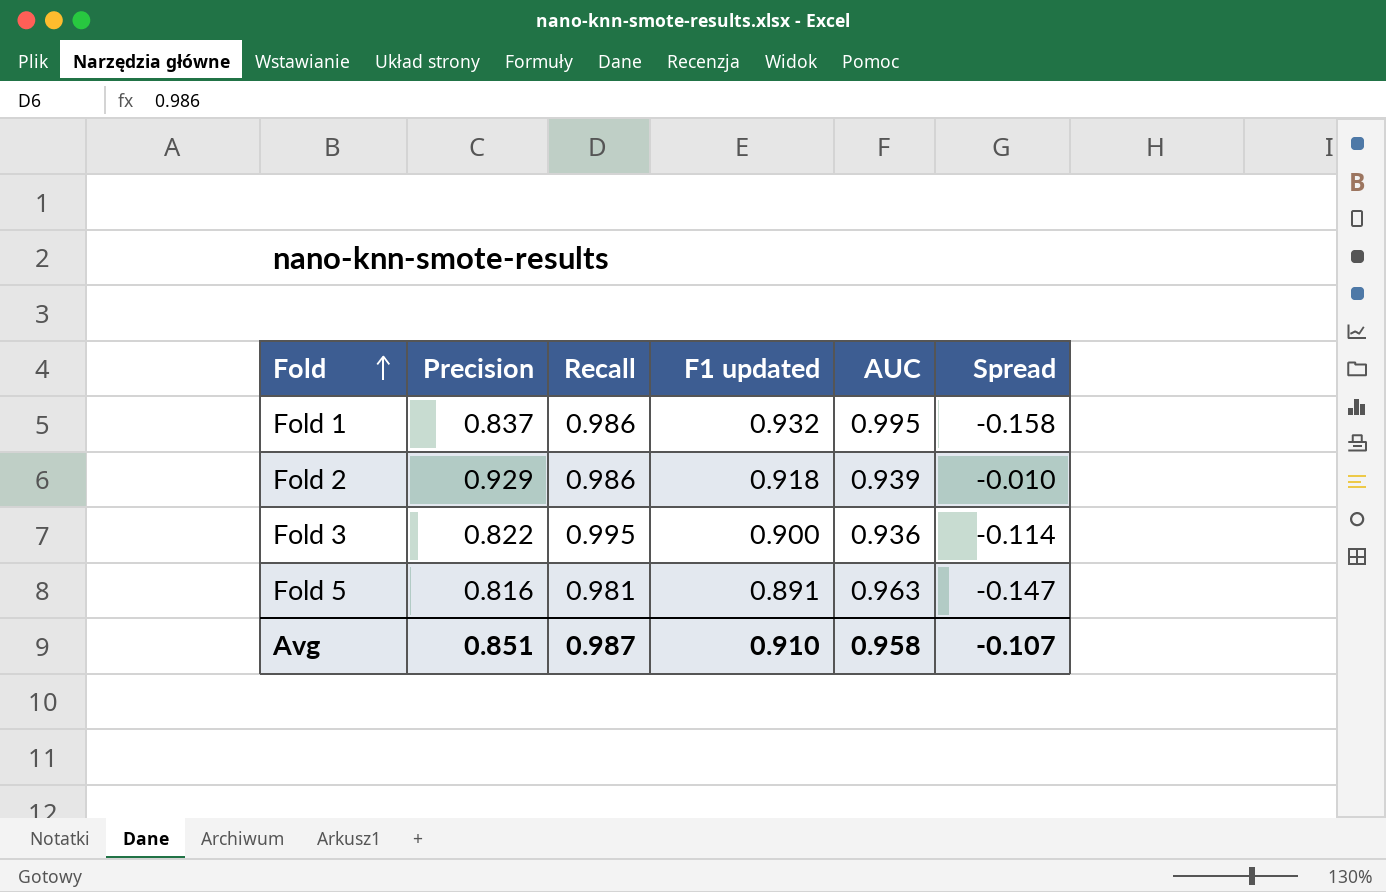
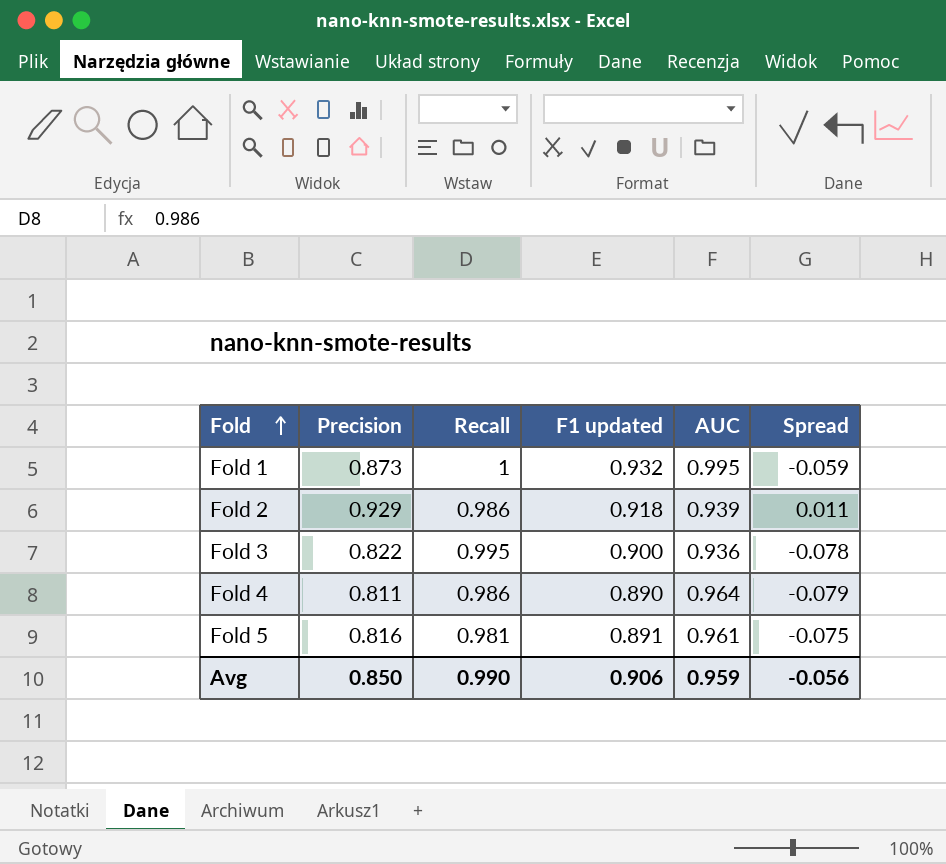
column Spread | formula: [Precision] - [AUC] -> [Precision] - [F1 updated]
Fold 1 | Precision: 0.837 -> 0.873
Fold 1 | Recall: 0.986 -> 1
row Fold 4: none -> 0.811 | 0.986 | 0.890 | 0.964 | -0.079
Fold 5 | AUC: 0.963 -> 0.961
Avg | Precision: 0.851 -> 0.850
Avg | Recall: 0.987 -> 0.990
Avg | F1 updated: 0.910 -> 0.906
Avg | AUC: 0.958 -> 0.959
Avg | Spread: -0.107 -> -0.056

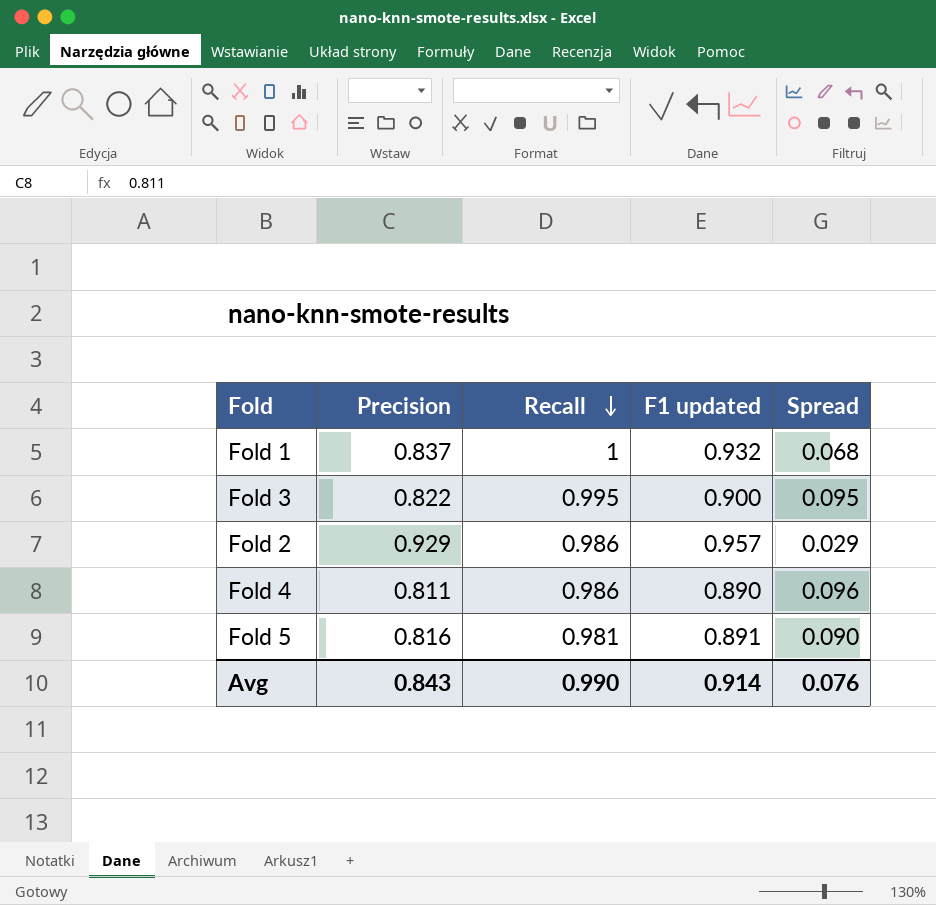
row order: Fold ascending -> Recall descending
column AUC | position: 5 -> none
column Spread | formula: [Precision] - [F1 updated] -> [Recall] - [F1 updated]
Fold 1 | Precision: 0.873 -> 0.837
Fold 2 | F1 updated: 0.918 -> 0.957
Avg | Precision: 0.850 -> 0.843
Avg | F1 updated: 0.906 -> 0.914
Avg | Spread: -0.056 -> 0.076

